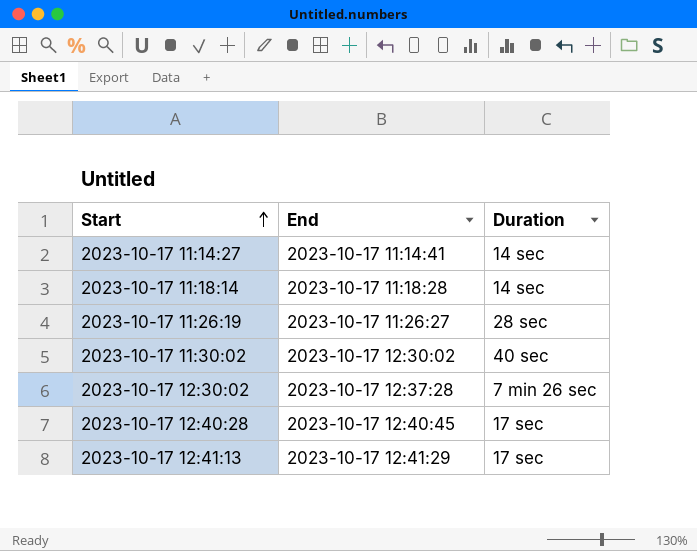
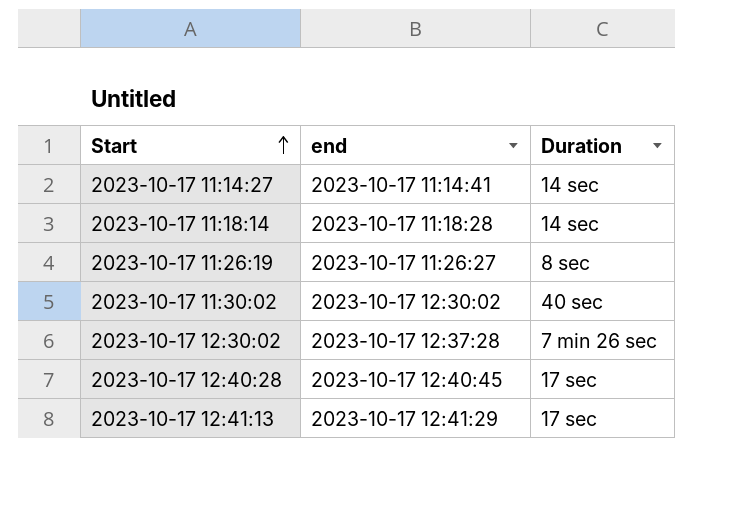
column name: End -> end
2023-10-17 11:26:19 | Duration: 28 sec -> 8 sec

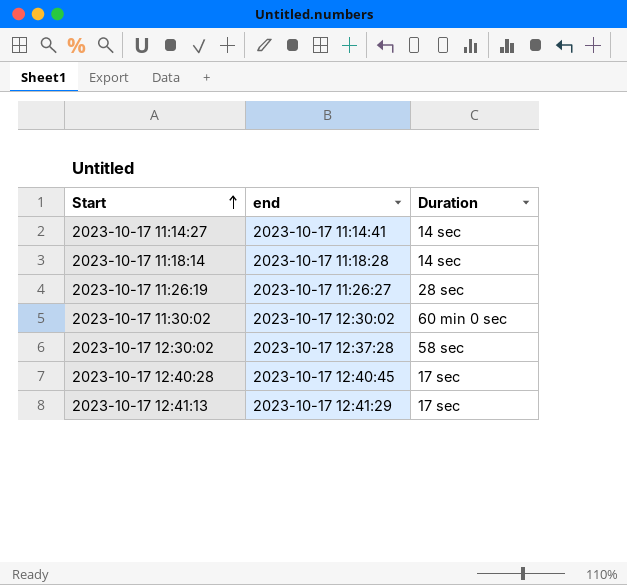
2023-10-17 11:26:19 | Duration: 8 sec -> 28 sec
2023-10-17 11:30:02 | Duration: 40 sec -> 60 min 0 sec
2023-10-17 12:30:02 | Duration: 7 min 26 sec -> 58 sec

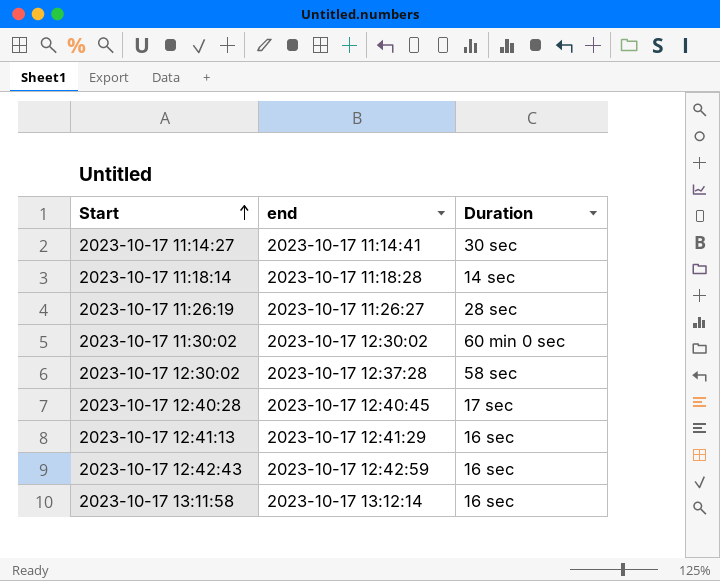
2023-10-17 11:14:27 | Duration: 14 sec -> 30 sec
2023-10-17 12:41:13 | Duration: 17 sec -> 16 sec
row 2023-10-17 12:42:43: none -> 2023-10-17 12:42:59 | 16 sec
row 2023-10-17 13:11:58: none -> 2023-10-17 13:12:14 | 16 sec

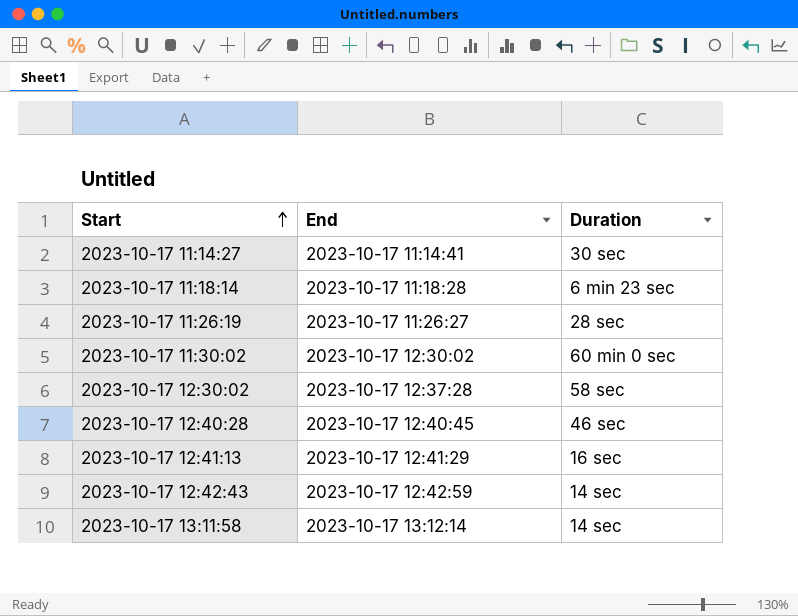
column name: end -> End
2023-10-17 11:18:14 | Duration: 14 sec -> 6 min 23 sec
2023-10-17 12:40:28 | Duration: 17 sec -> 46 sec
2023-10-17 12:42:43 | Duration: 16 sec -> 14 sec
2023-10-17 13:11:58 | Duration: 16 sec -> 14 sec

